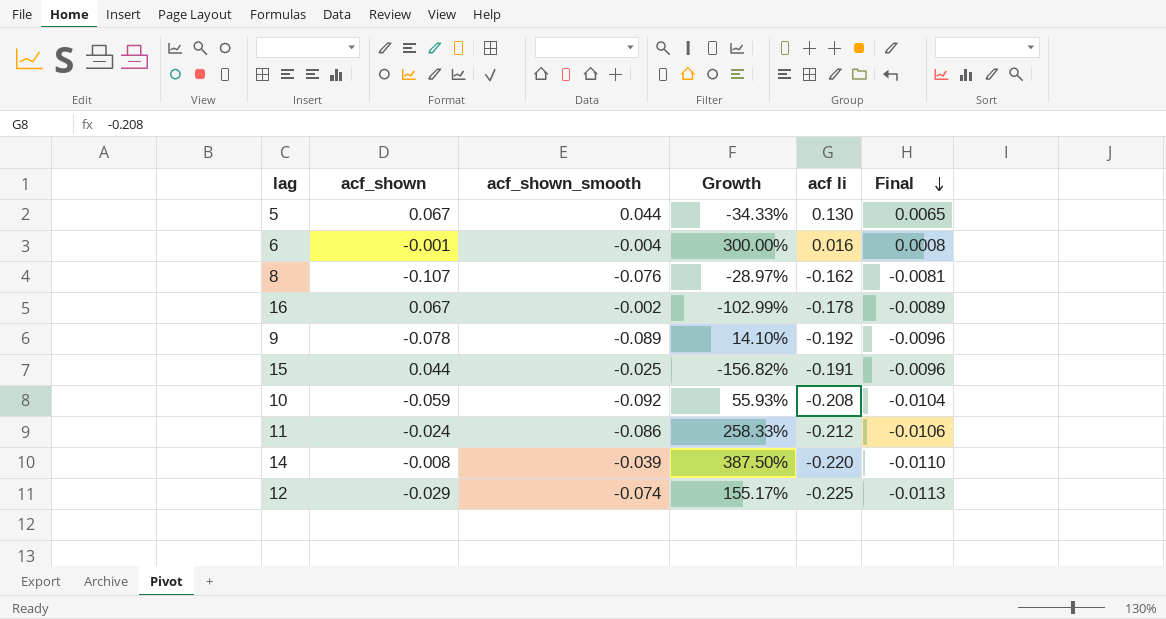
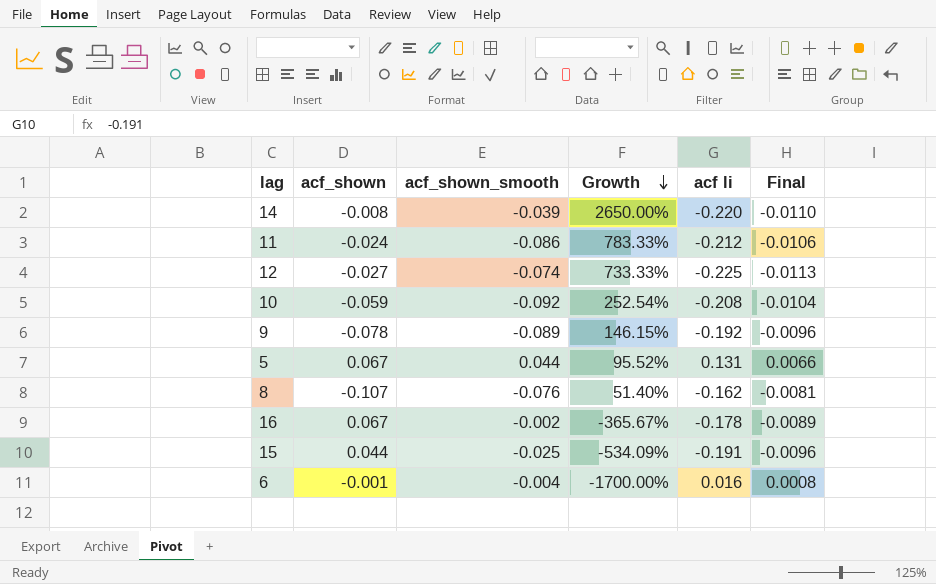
row order: Final descending -> Growth descending
column Growth | formula: ([acf_shown_smooth] - [acf_shown]) / [acf_shown] -> ([acf li] - [acf_shown]) / [acf_shown]
12 | acf_shown: -0.029 -> -0.027
5 | acf li: 0.130 -> 0.131
5 | Final: 0.0065 -> 0.0066

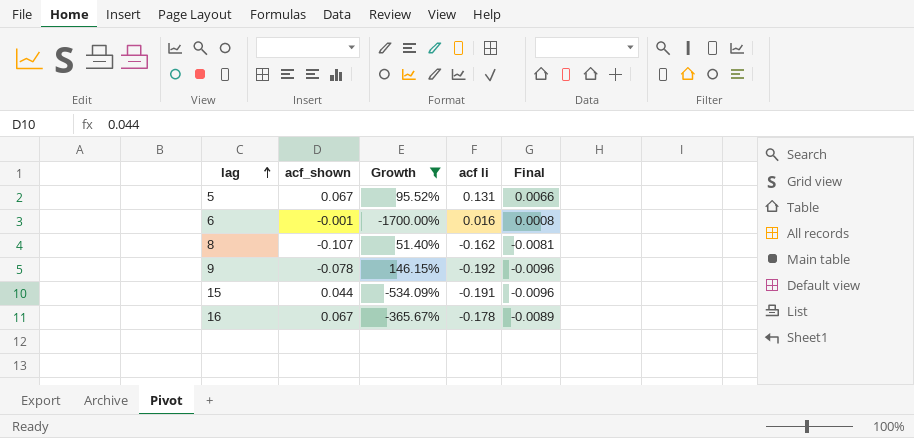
filter: none -> Growth <= 146.15%
row order: Growth descending -> lag ascending
column acf_shown_smooth | position: 3 -> none

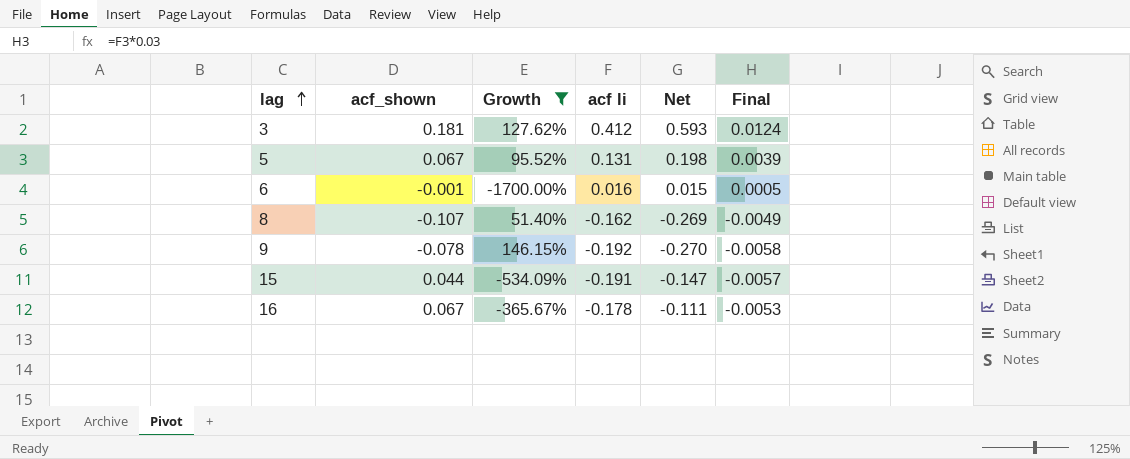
column Net | formula: none -> [acf_shown] + [acf li]
column Final | formula: [acf li] * 0.05 -> [acf li] * 0.03
row 3: none -> 0.181 | 127.62% | 0.412 | 0.593 | 0.0124

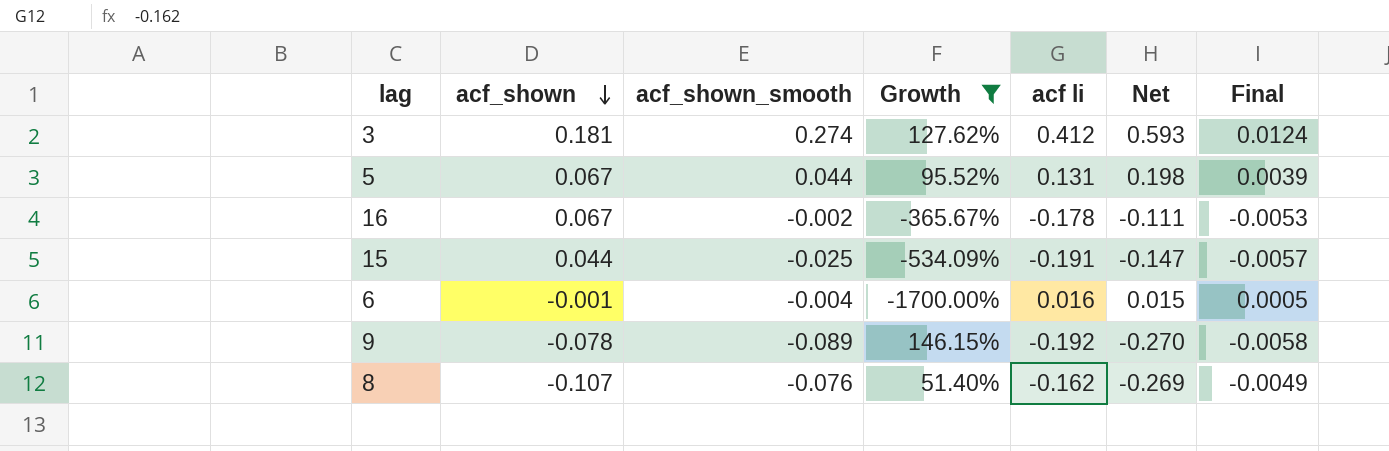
row order: lag ascending -> acf_shown descending
column acf_shown_smooth | position: none -> 3

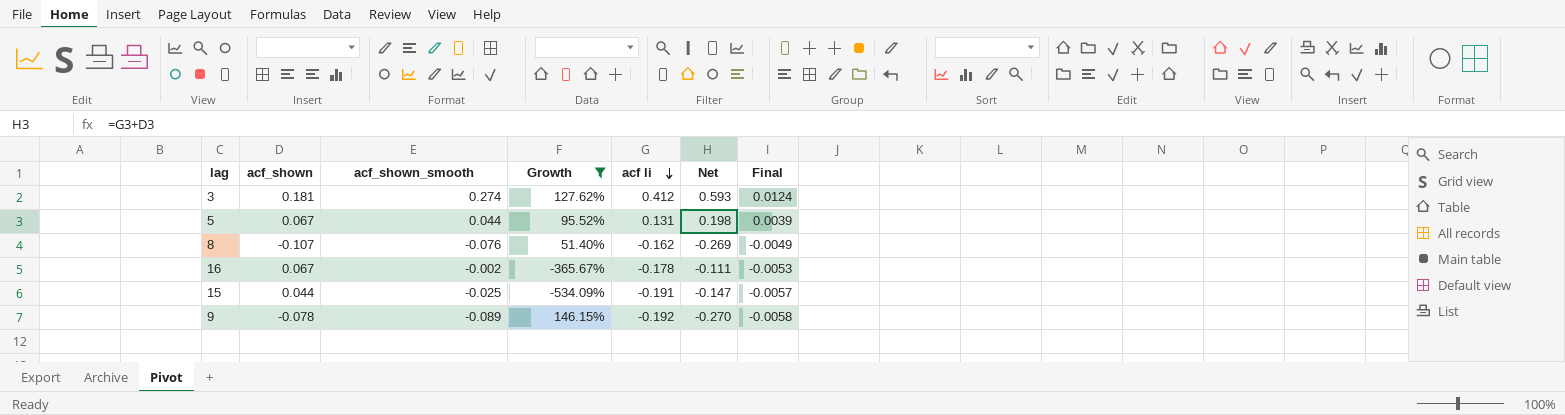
row order: acf_shown descending -> acf li descending
row 6: -0.001 | -0.004 | -1700.00% | 0.016 | 0.015 | 0.0005 -> none

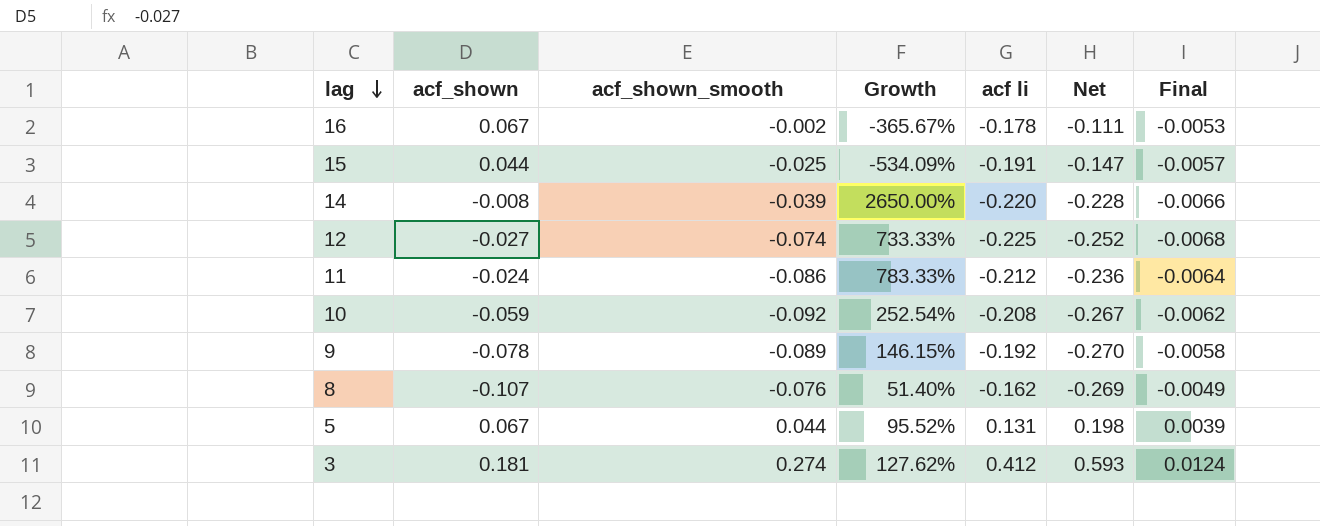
filter: Growth <= 146.15% -> none
row order: acf li descending -> lag descending

